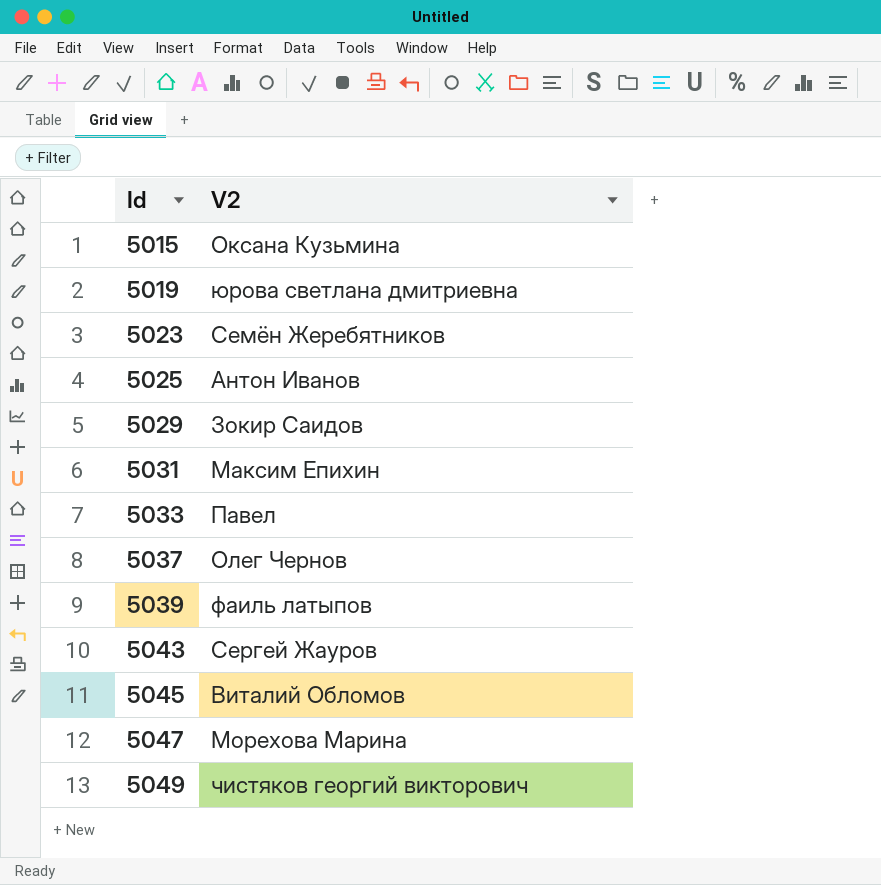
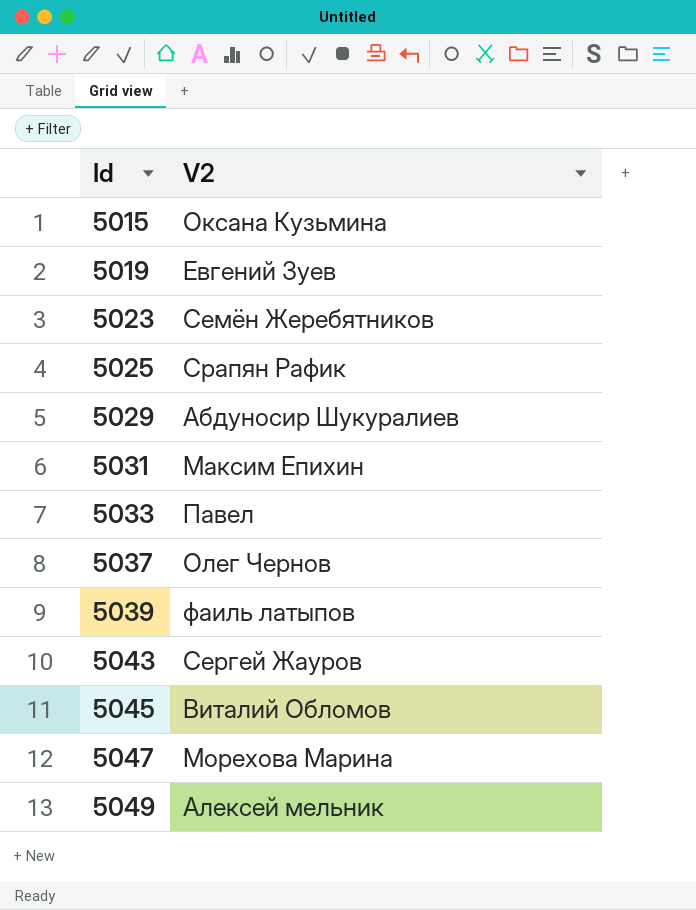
5019 | V2: юрова светлана дмитриевна -> Евгений Зуев
5025 | V2: Антон Иванов -> Срапян Рафик
5029 | V2: Зокир Саидов -> Абдуносир Шукуралиев
5049 | V2: чистяков георгий викторович -> Алексей мельник

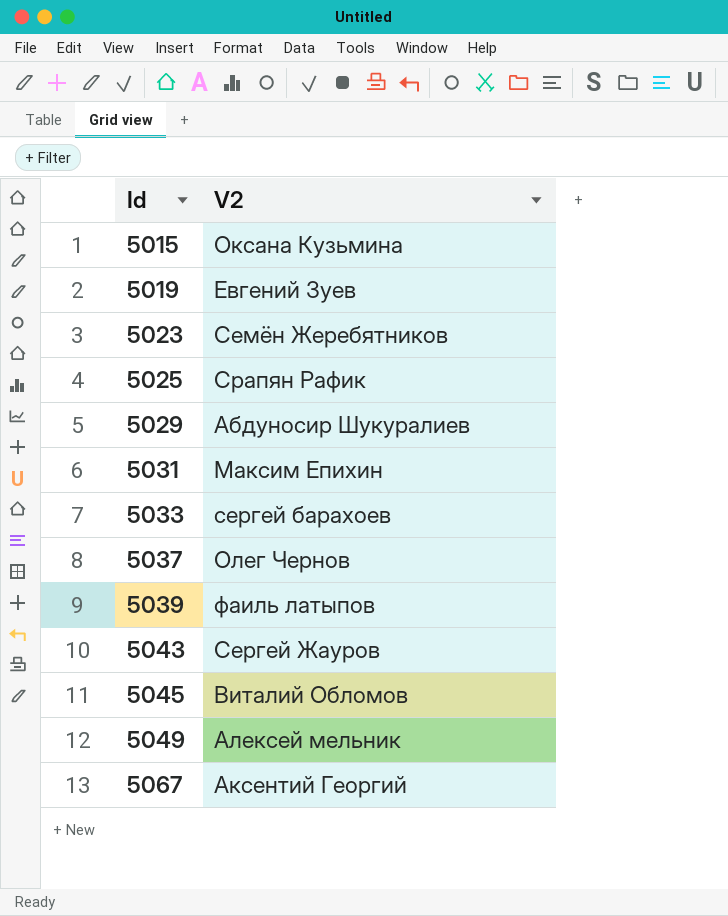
row 5047: Морехова Марина -> none
5033 | V2: Павел -> сергей барахоев
row 5067: none -> Аксентий Георгий

